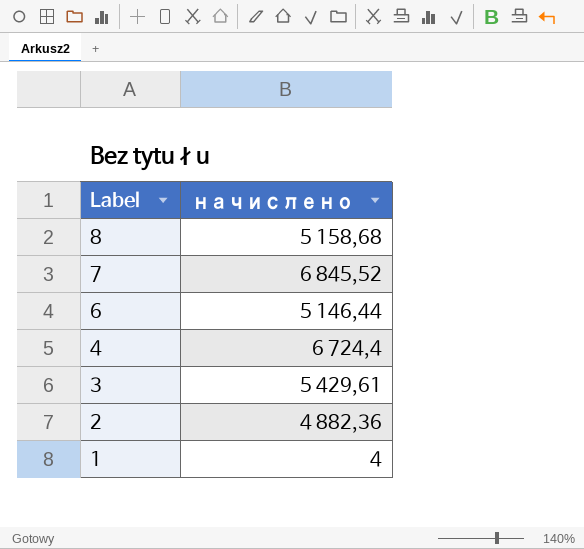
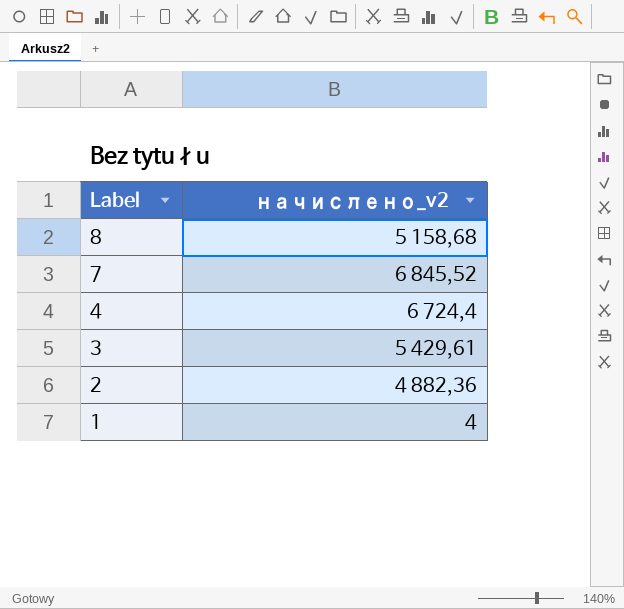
column name: начислено -> начислено_v2
row 6: 5 146,44 -> none

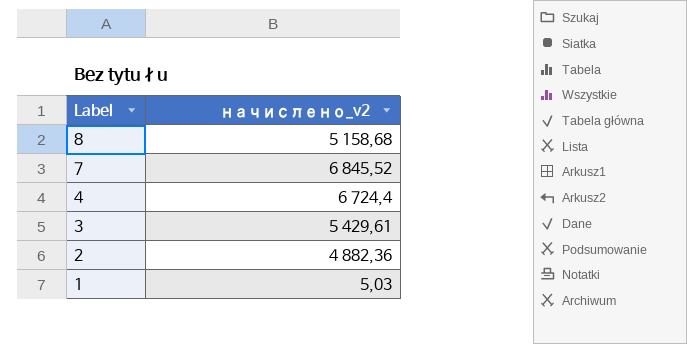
1 | начислено_v2: 4 -> 5,03

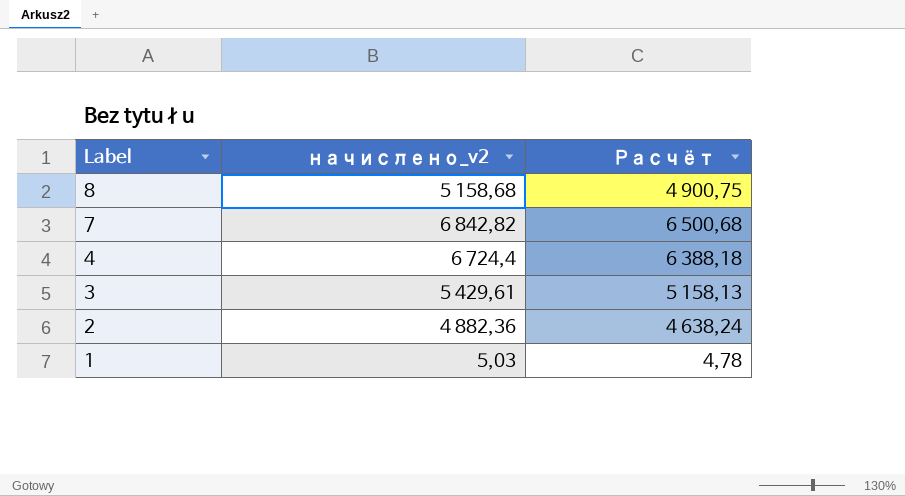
column Расчёт | formula: none -> [начислено_v2] * 0,95
7 | начислено_v2: 6 845,52 -> 6 842,82

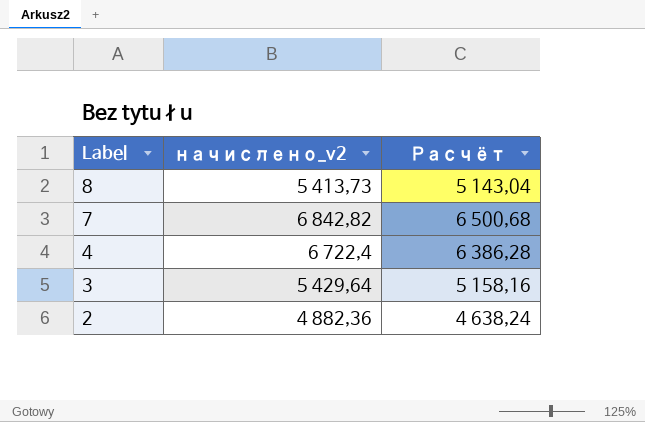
row 1: 5,03 | 4,78 -> none
8 | начислено_v2: 5 158,68 -> 5 413,73
8 | Расчёт: 4 900,75 -> 5 143,04
4 | начислено_v2: 6 724,4 -> 6 722,4
4 | Расчёт: 6 388,18 -> 6 386,28
3 | начислено_v2: 5 429,61 -> 5 429,64
3 | Расчёт: 5 158,13 -> 5 158,16

